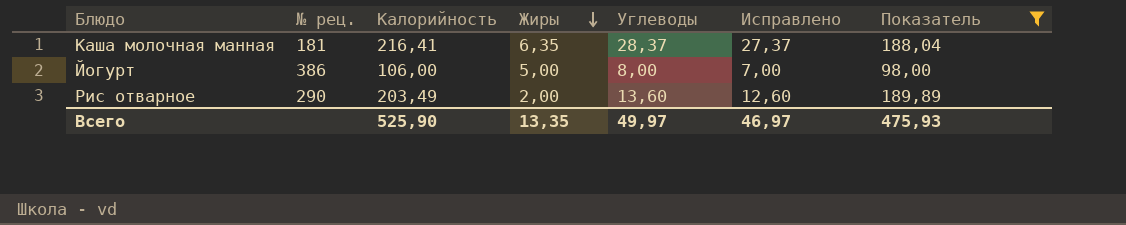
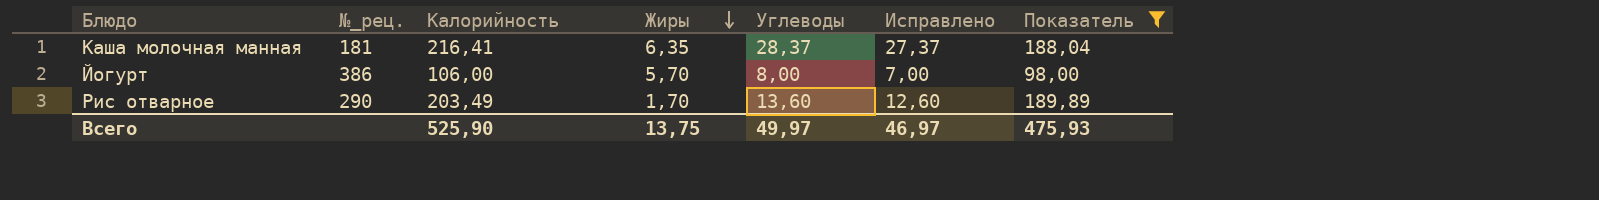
column name: № рец. -> №_рец.
Йогурт | Жиры: 5,00 -> 5,70
Рис отварное | Жиры: 2,00 -> 1,70
Всего | Жиры: 13,35 -> 13,75

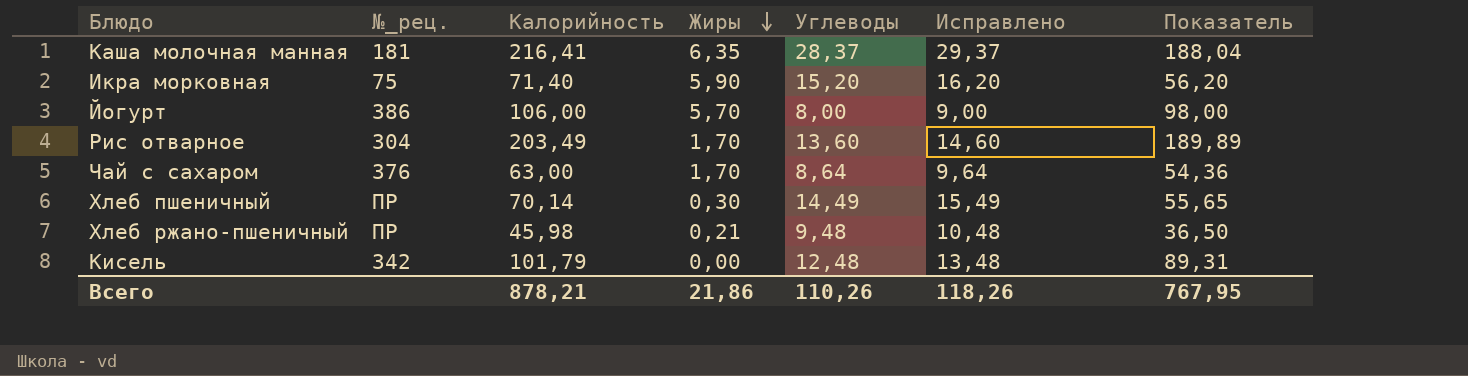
filter: Показатель >= 98,00 -> none
column Исправлено | formula: [Углеводы] - 1 -> [Углеводы] + 1
Рис отварное | №_рец.: 290 -> 304
Всего | Калорийность: 525,90 -> 878,21
Всего | Жиры: 13,75 -> 21,86
Всего | Углеводы: 49,97 -> 110,26
Всего | Исправлено: 46,97 -> 118,26
Всего | Показатель: 475,93 -> 767,95

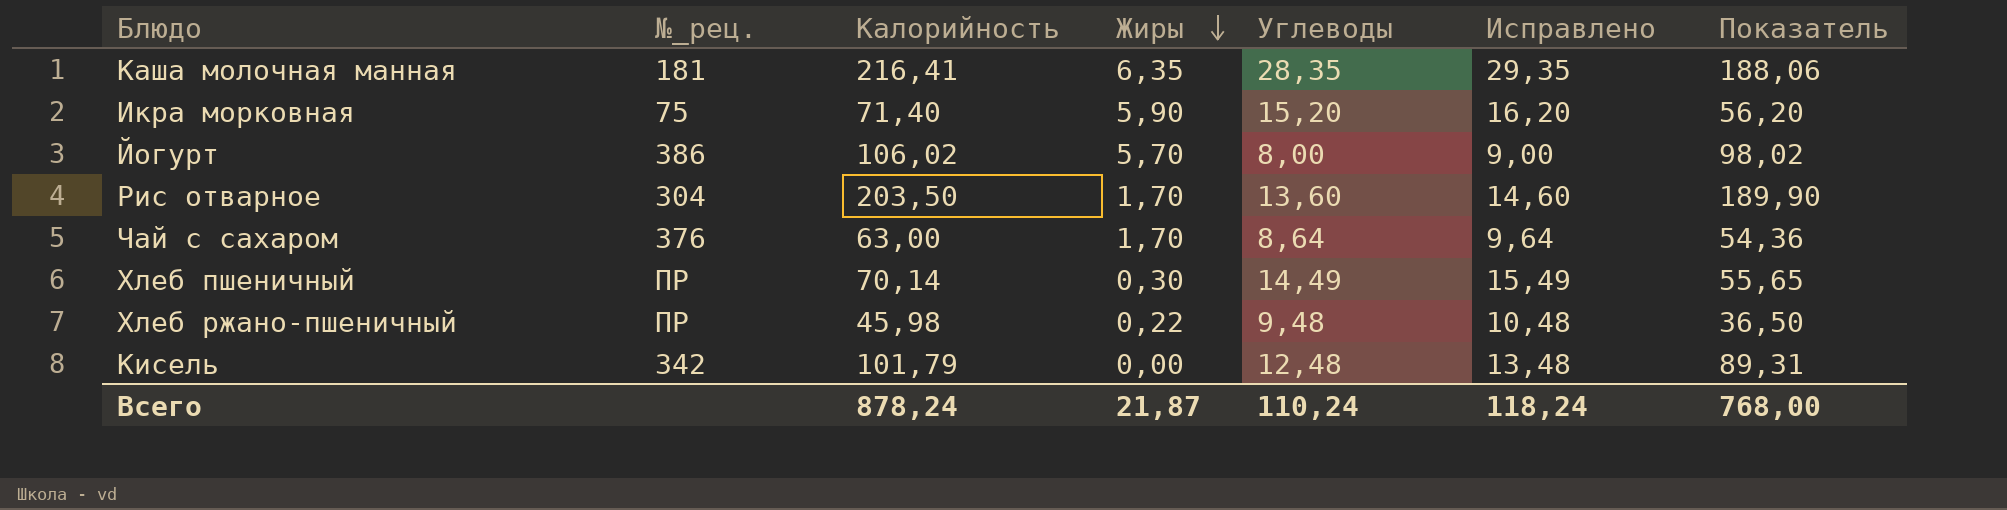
Каша молочная манная | Углеводы: 28,37 -> 28,35
Каша молочная манная | Исправлено: 29,37 -> 29,35
Каша молочная манная | Показатель: 188,04 -> 188,06
Йогурт | Калорийность: 106,00 -> 106,02
Йогурт | Показатель: 98,00 -> 98,02
Рис отварное | Калорийность: 203,49 -> 203,50
Рис отварное | Показатель: 189,89 -> 189,90
Хлеб ржано-пшеничный | Жиры: 0,21 -> 0,22
Всего | Калорийность: 878,21 -> 878,24
Всего | Жиры: 21,86 -> 21,87
Всего | Углеводы: 110,26 -> 110,24
Всего | Исправлено: 118,26 -> 118,24
Всего | Показатель: 767,95 -> 768,00

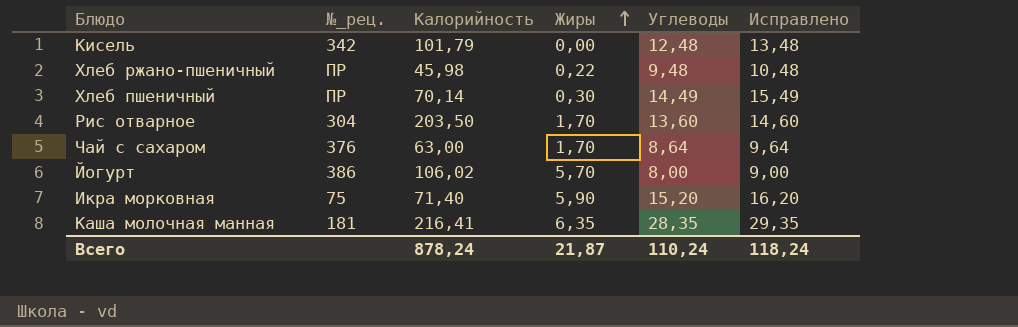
row order: Жиры descending -> Жиры ascending
column Показатель | formula: [Калорийность] - [Углеводы] -> none

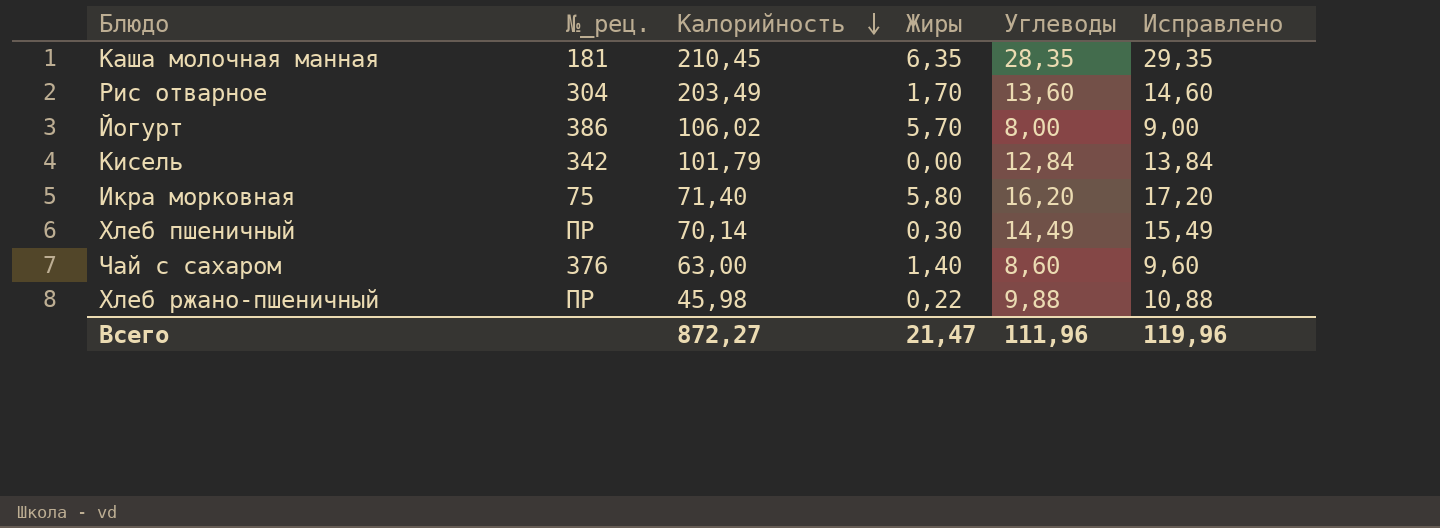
row order: Жиры ascending -> Калорийность descending
Каша молочная манная | Калорийность: 216,41 -> 210,45
Рис отварное | Калорийность: 203,50 -> 203,49
Кисель | Углеводы: 12,48 -> 12,84
Кисель | Исправлено: 13,48 -> 13,84
Икра морковная | Жиры: 5,90 -> 5,80
Икра морковная | Углеводы: 15,20 -> 16,20
Икра морковная | Исправлено: 16,20 -> 17,20
Чай с сахаром | Жиры: 1,70 -> 1,40
Чай с сахаром | Углеводы: 8,64 -> 8,60
Чай с сахаром | Исправлено: 9,64 -> 9,60
Хлеб ржано-пшеничный | Углеводы: 9,48 -> 9,88
Хлеб ржано-пшеничный | Исправлено: 10,48 -> 10,88
Всего | Калорийность: 878,24 -> 872,27
Всего | Жиры: 21,87 -> 21,47
Всего | Углеводы: 110,24 -> 111,96
Всего | Исправлено: 118,24 -> 119,96

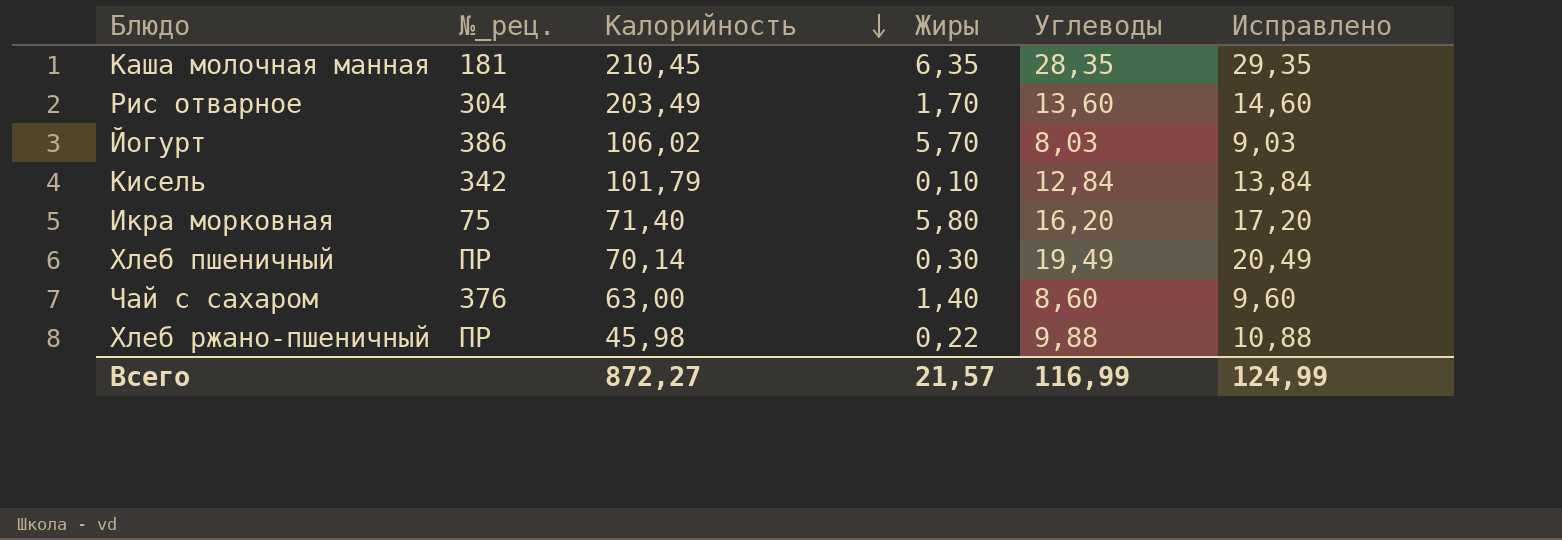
Йогурт | Углеводы: 8,00 -> 8,03
Йогурт | Исправлено: 9,00 -> 9,03
Кисель | Жиры: 0,00 -> 0,10
Хлеб пшеничный | Углеводы: 14,49 -> 19,49
Хлеб пшеничный | Исправлено: 15,49 -> 20,49
Всего | Жиры: 21,47 -> 21,57
Всего | Углеводы: 111,96 -> 116,99
Всего | Исправлено: 119,96 -> 124,99

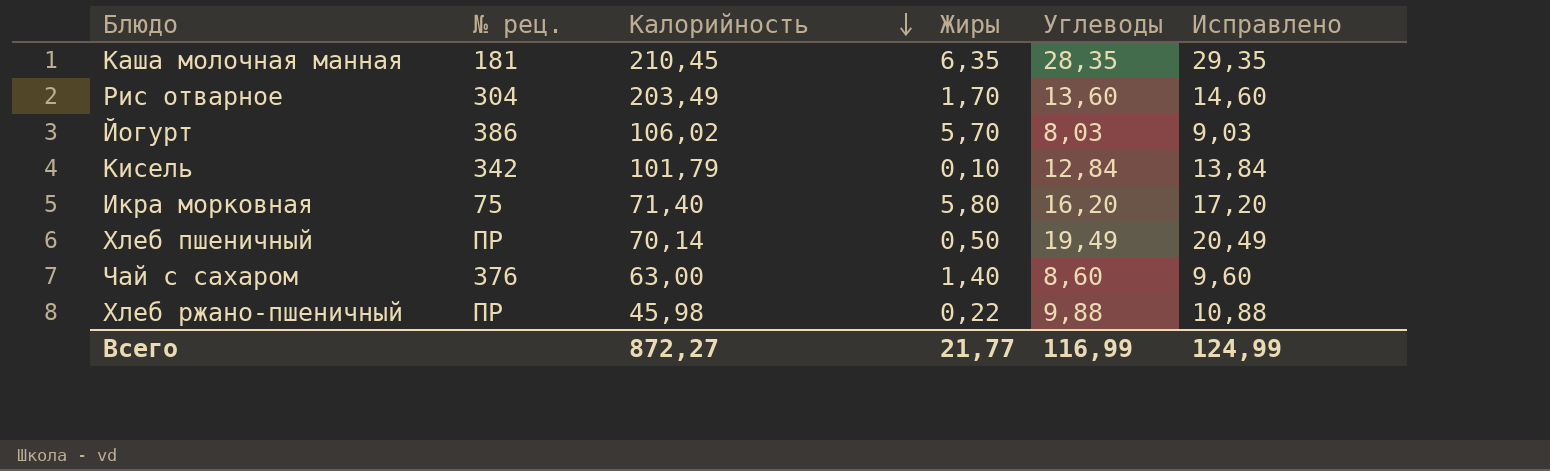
column name: №_рец. -> № рец.
Хлеб пшеничный | Жиры: 0,30 -> 0,50
Всего | Жиры: 21,57 -> 21,77

